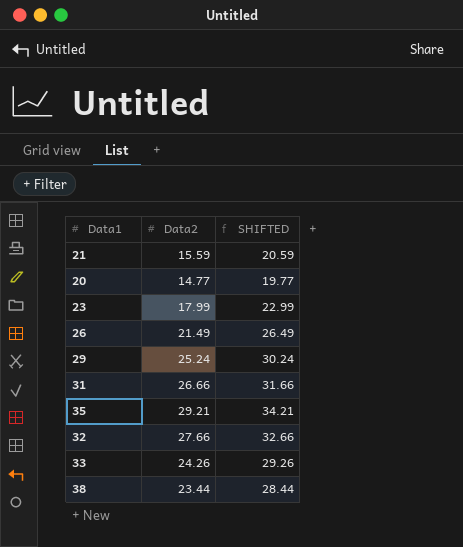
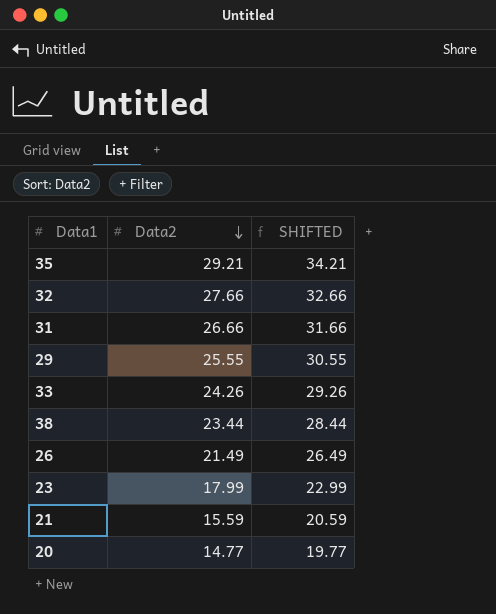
row order: none -> Data2 descending
29 | Data2: 25.24 -> 25.55
29 | SHIFTED: 30.24 -> 30.55

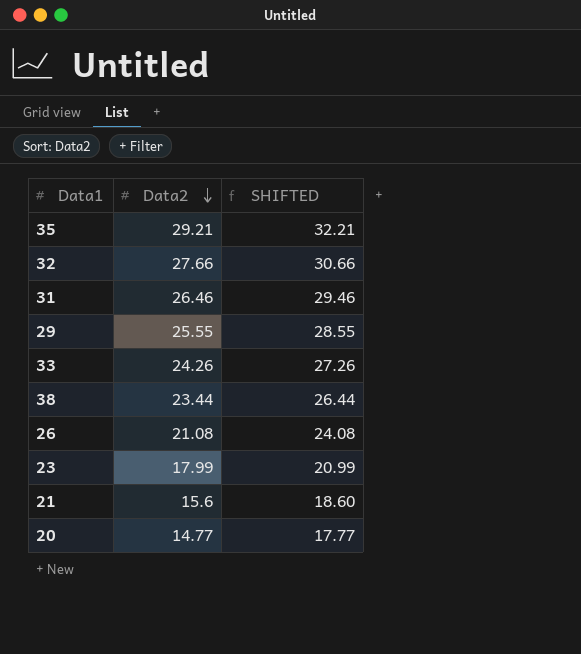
column SHIFTED | formula: [Data2] + 5 -> [Data2] + 3
31 | Data2: 26.66 -> 26.46
26 | Data2: 21.49 -> 21.08
21 | Data2: 15.59 -> 15.6

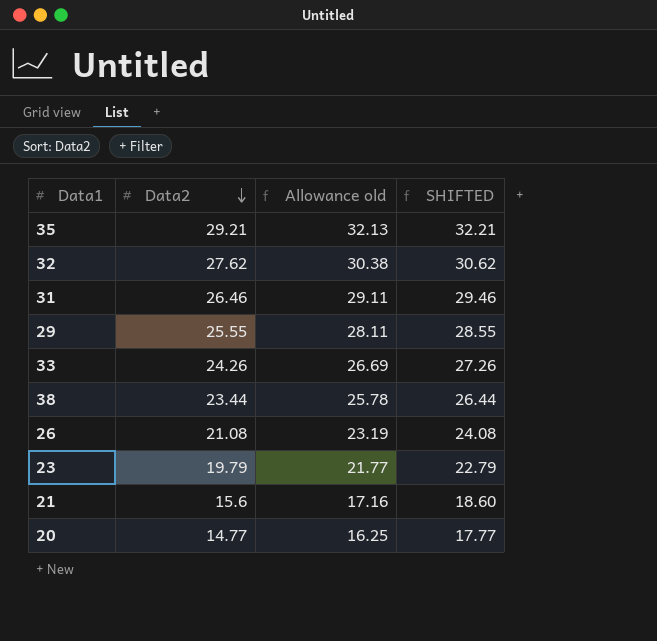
column Allowance old | formula: none -> [Data2] * 1.1
32 | Data2: 27.66 -> 27.62
32 | SHIFTED: 30.66 -> 30.62
23 | Data2: 17.99 -> 19.79
23 | SHIFTED: 20.99 -> 22.79

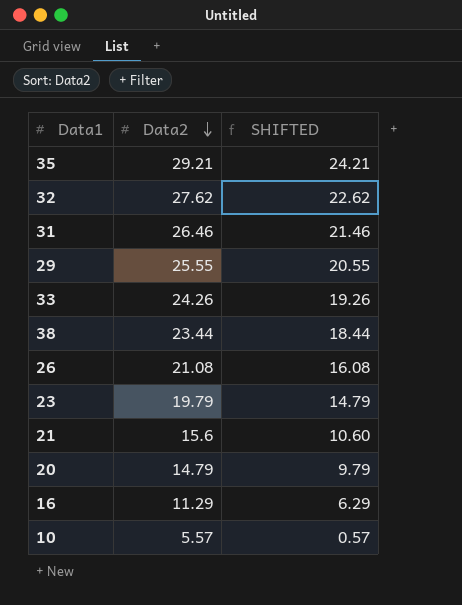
column Allowance old | formula: [Data2] * 1.1 -> none
column SHIFTED | formula: [Data2] + 3 -> [Data2] - 5
20 | Data2: 14.77 -> 14.79
row 16: none -> 11.29 | 6.29
row 10: none -> 5.57 | 0.57

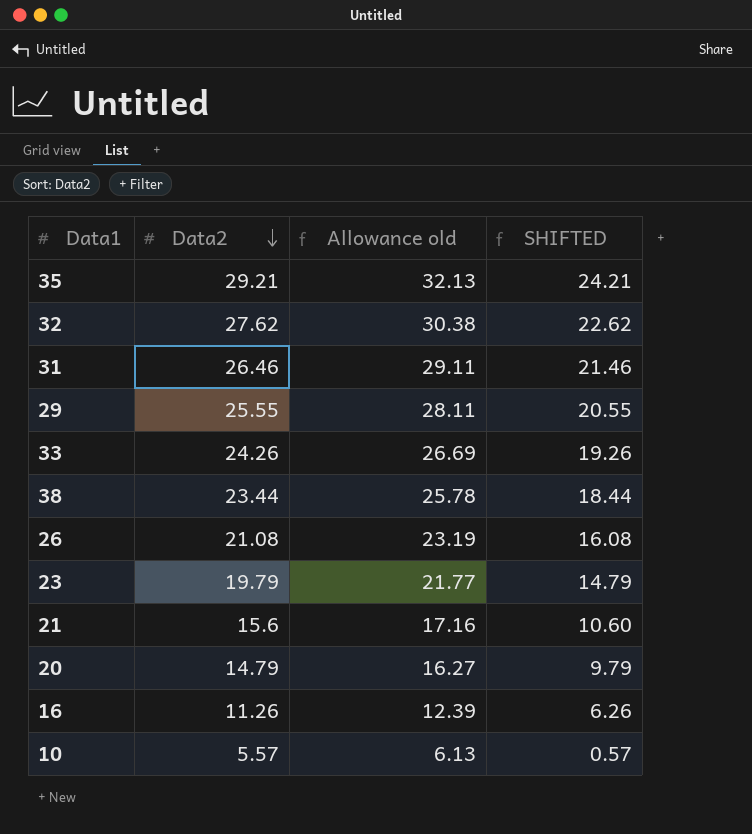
column Allowance old | formula: none -> [Data2] * 1.1
16 | Data2: 11.29 -> 11.26
16 | SHIFTED: 6.29 -> 6.26

